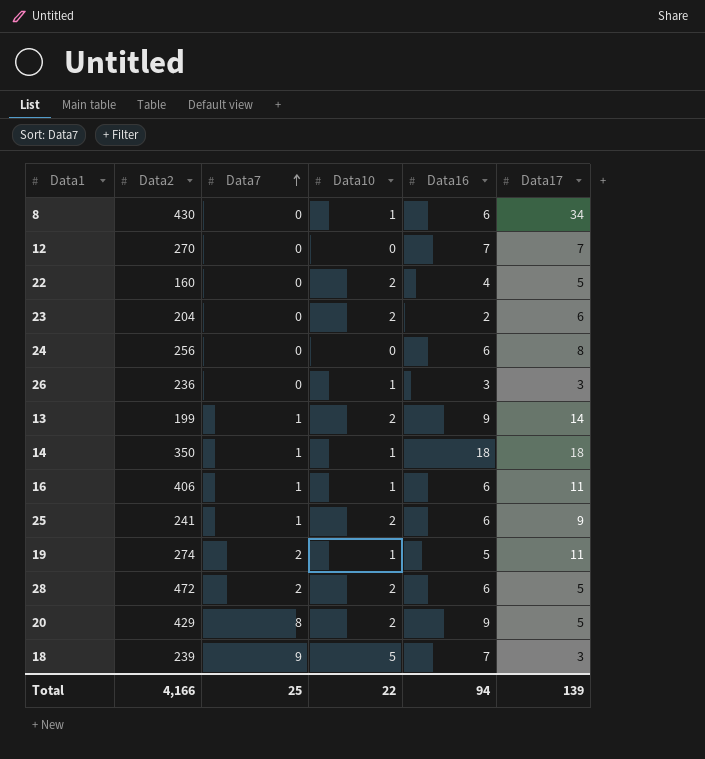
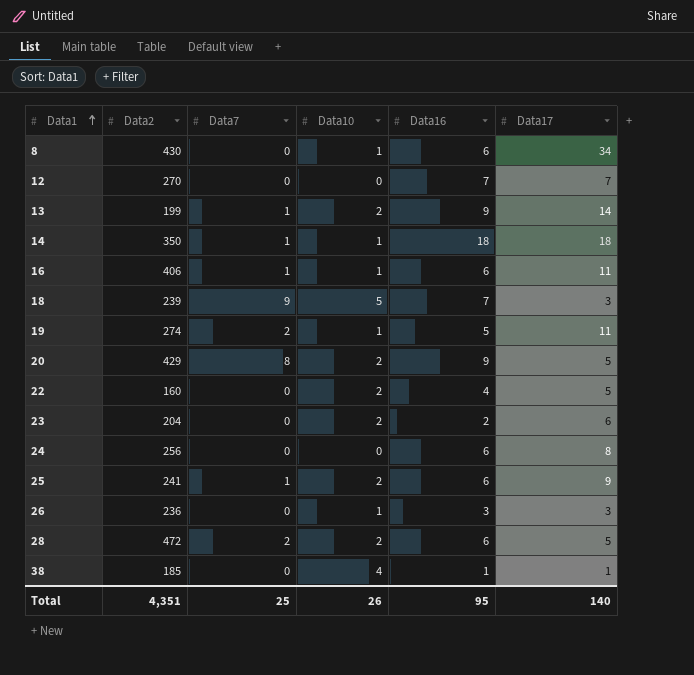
row order: Data7 ascending -> Data1 ascending
row 38: none -> 185 | 0 | 4 | 1 | 1
Total | Data2: 4,166 -> 4,351
Total | Data10: 22 -> 26
Total | Data16: 94 -> 95
Total | Data17: 139 -> 140

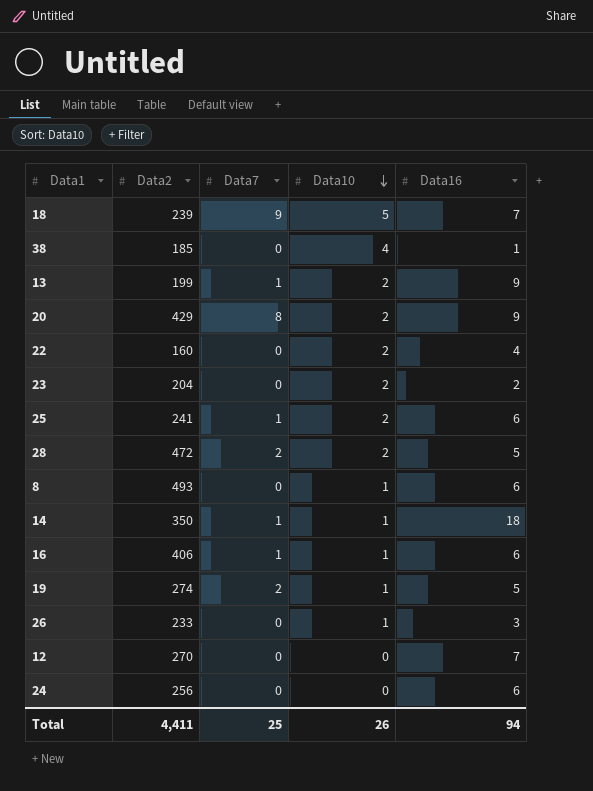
row order: Data1 ascending -> Data10 descending
column Data17 | position: 6 -> none
28 | Data16: 6 -> 5
8 | Data2: 430 -> 493
26 | Data2: 236 -> 233
Total | Data2: 4,351 -> 4,411
Total | Data16: 95 -> 94

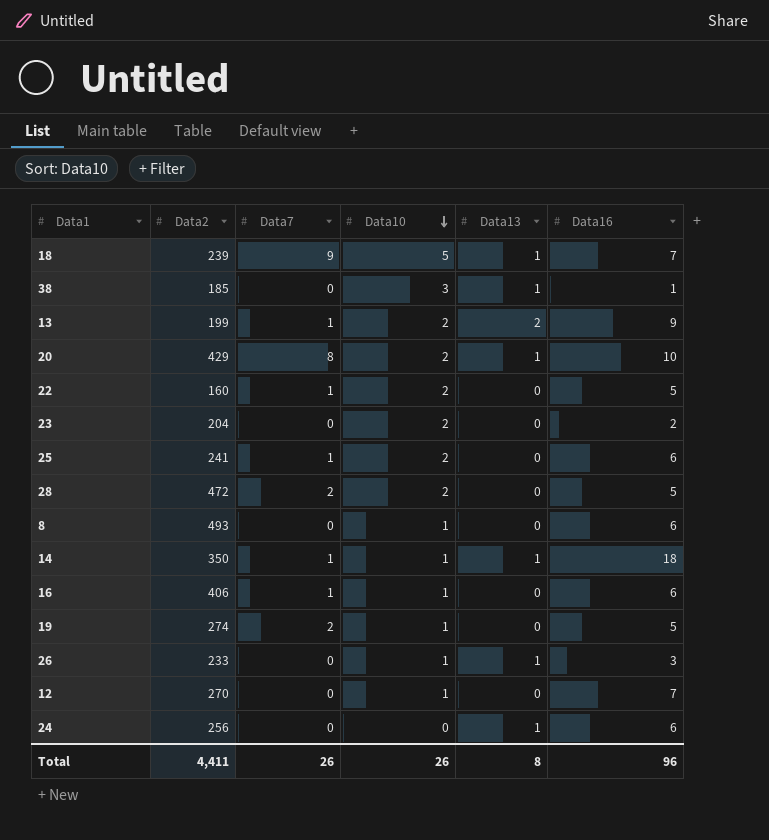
column Data13 | position: none -> 5
38 | Data10: 4 -> 3
20 | Data16: 9 -> 10
22 | Data7: 0 -> 1
22 | Data16: 4 -> 5
12 | Data10: 0 -> 1
Total | Data7: 25 -> 26
Total | Data16: 94 -> 96

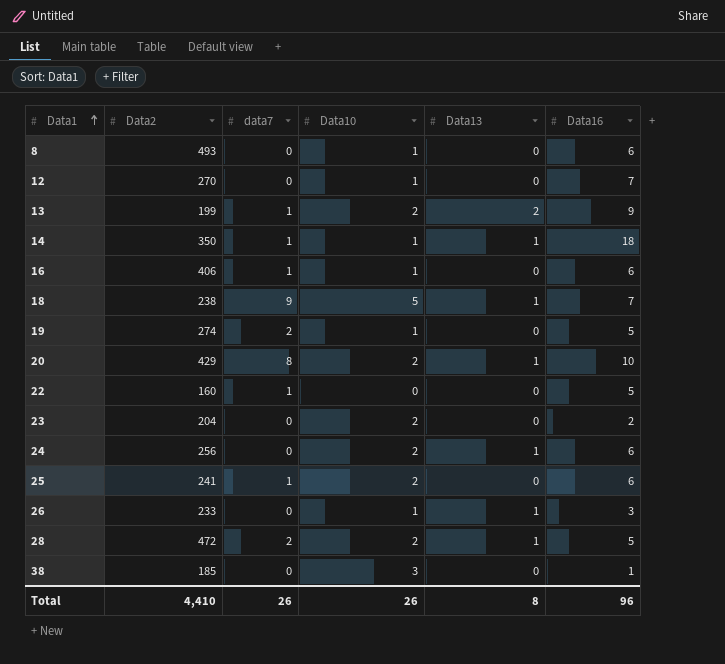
row order: Data10 descending -> Data1 ascending
column name: Data7 -> data7
18 | Data2: 239 -> 238
22 | Data10: 2 -> 0
24 | Data10: 0 -> 2
28 | Data13: 0 -> 1
38 | Data13: 1 -> 0
Total | Data2: 4,411 -> 4,410

